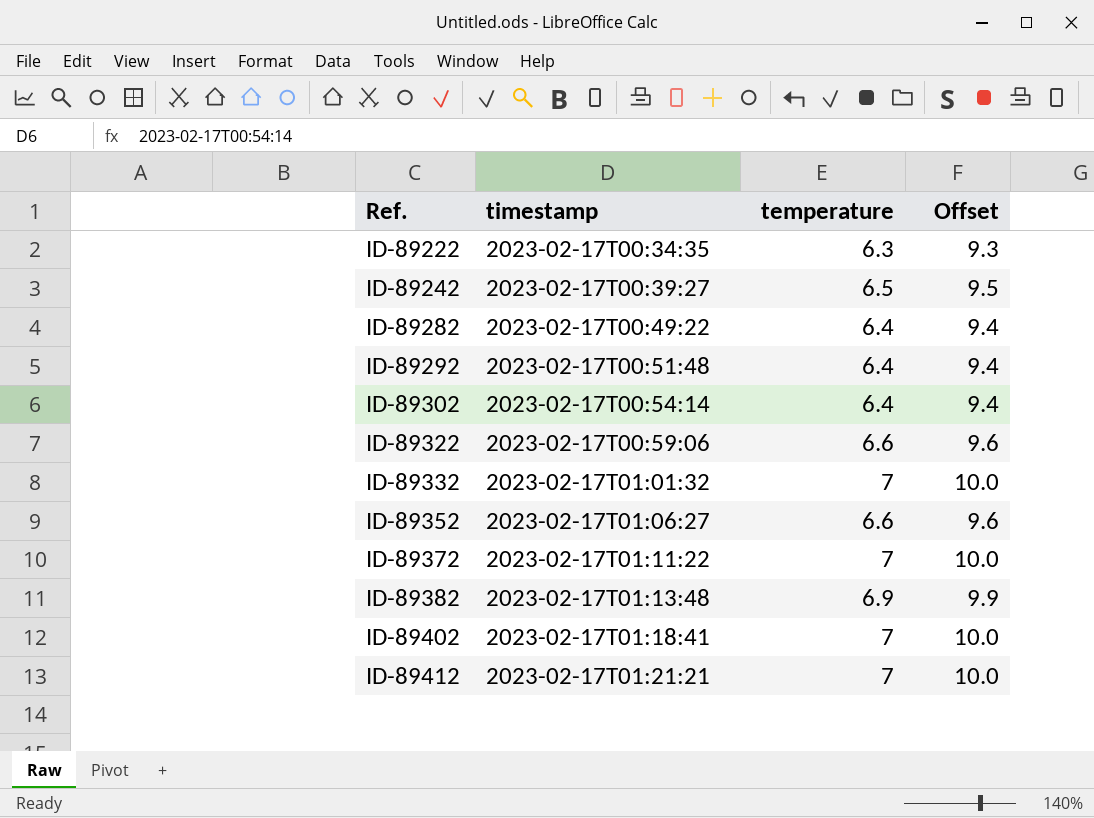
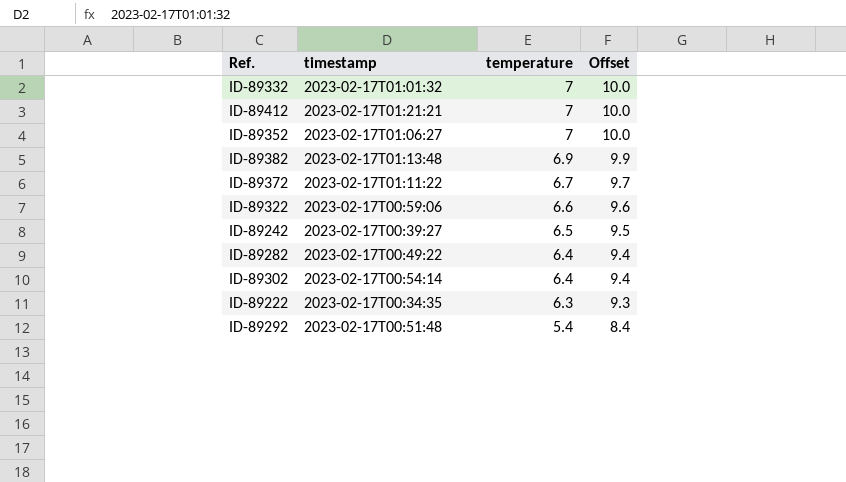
row order: Ref. ascending -> temperature descending
row ID-89402: 2023-02-17T01:18:41 | 7 | 10.0 -> none
ID-89352 | temperature: 6.6 -> 7
ID-89352 | Offset: 9.6 -> 10.0
ID-89372 | temperature: 7 -> 6.7
ID-89372 | Offset: 10.0 -> 9.7
ID-89292 | temperature: 6.4 -> 5.4
ID-89292 | Offset: 9.4 -> 8.4

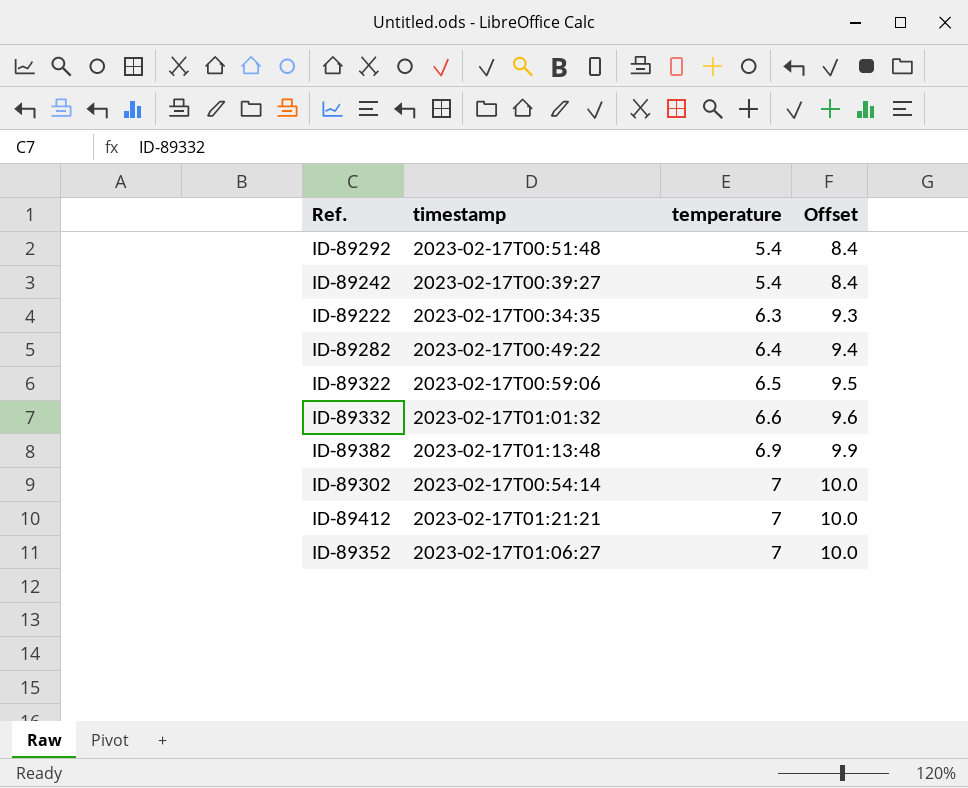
row order: temperature descending -> temperature ascending
row ID-89372: 2023-02-17T01:11:22 | 6.7 | 9.7 -> none
ID-89242 | temperature: 6.5 -> 5.4
ID-89242 | Offset: 9.5 -> 8.4
ID-89322 | temperature: 6.6 -> 6.5
ID-89322 | Offset: 9.6 -> 9.5
ID-89332 | temperature: 7 -> 6.6
ID-89332 | Offset: 10.0 -> 9.6
ID-89302 | temperature: 6.4 -> 7
ID-89302 | Offset: 9.4 -> 10.0

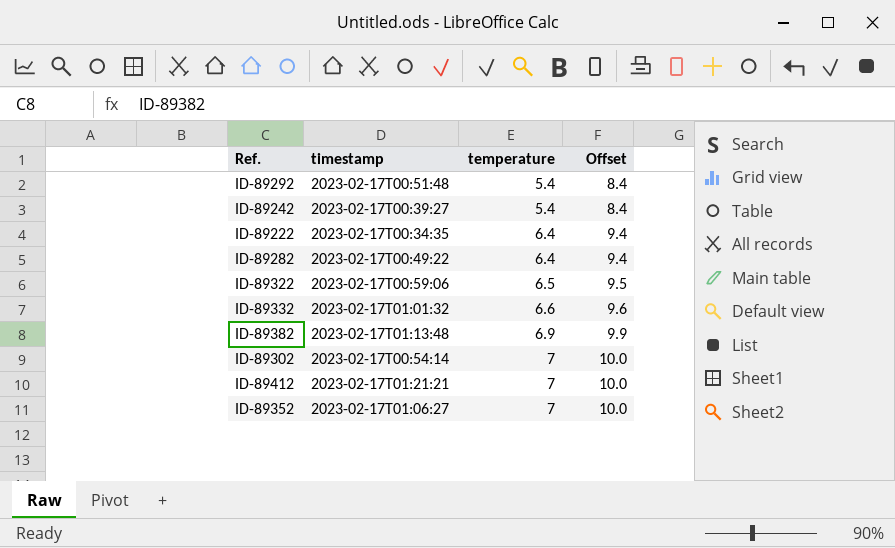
ID-89222 | temperature: 6.3 -> 6.4
ID-89222 | Offset: 9.3 -> 9.4

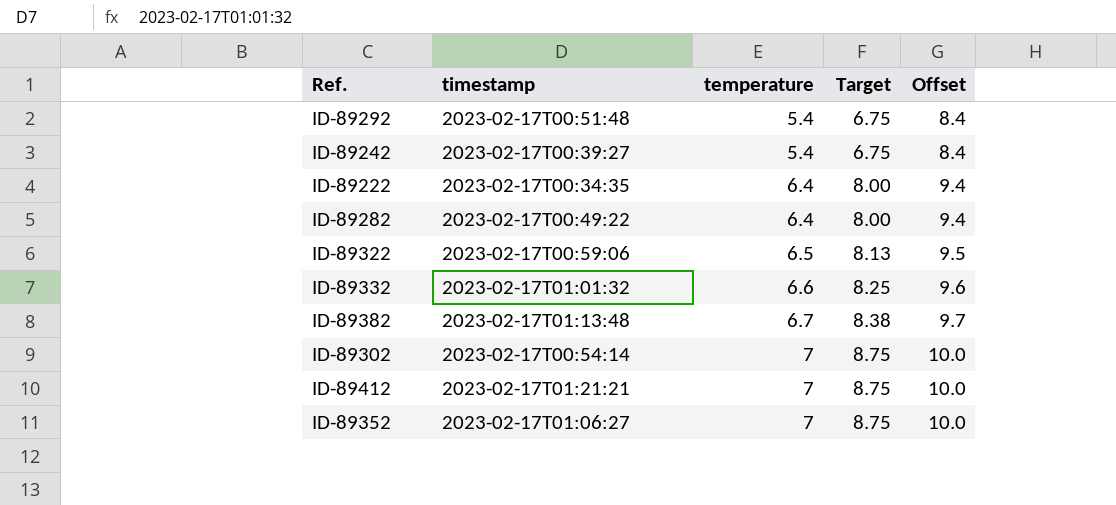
column Target | formula: none -> [temperature] * 1.25
ID-89382 | temperature: 6.9 -> 6.7
ID-89382 | Offset: 9.9 -> 9.7

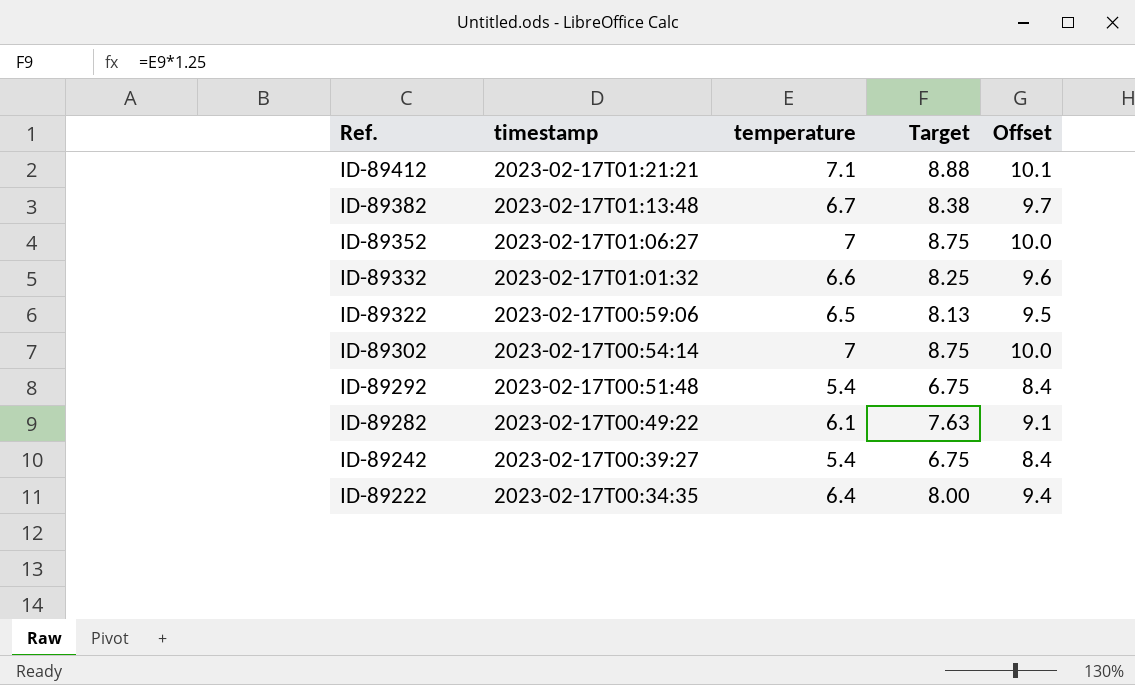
row order: temperature ascending -> Ref. descending
ID-89412 | temperature: 7 -> 7.1
ID-89412 | Target: 8.75 -> 8.88
ID-89412 | Offset: 10.0 -> 10.1
ID-89282 | temperature: 6.4 -> 6.1
ID-89282 | Target: 8.00 -> 7.63
ID-89282 | Offset: 9.4 -> 9.1

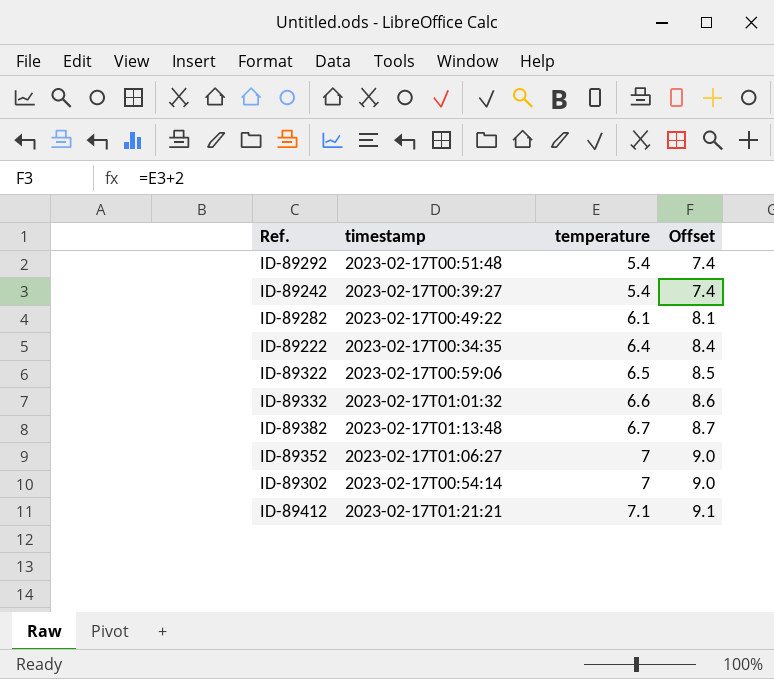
row order: Ref. descending -> temperature ascending
column Target | formula: [temperature] * 1.25 -> none
column Offset | formula: [temperature] + 3 -> [temperature] + 2

